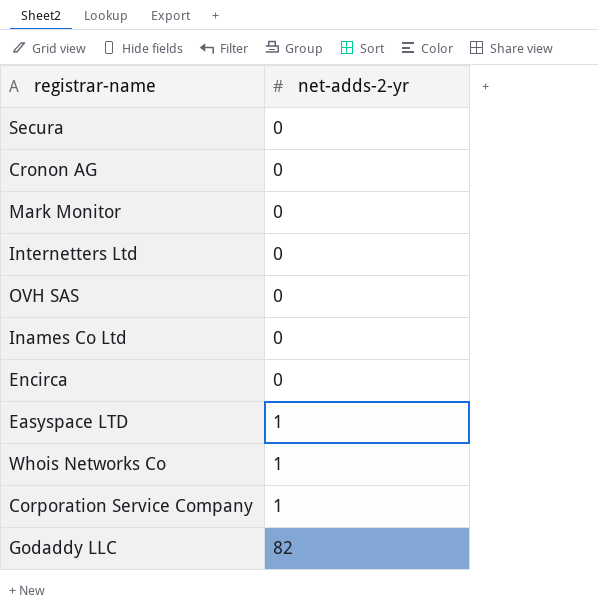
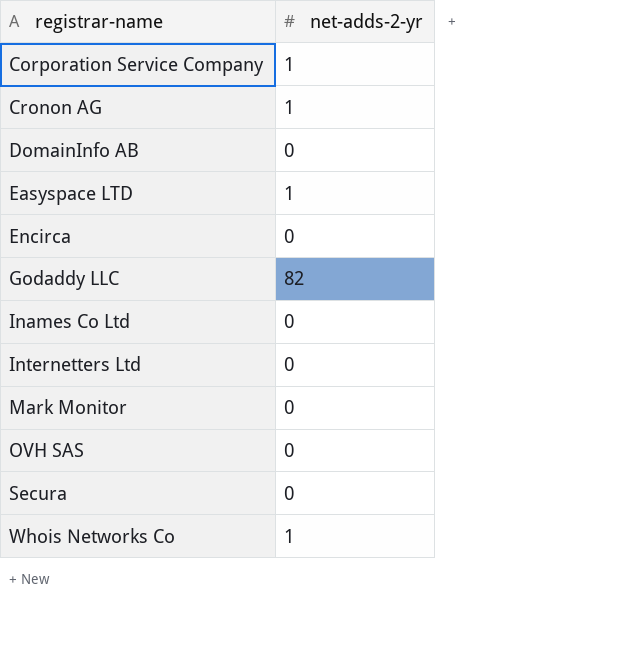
row order: net-adds-2-yr ascending -> registrar-name ascending
Cronon AG | net-adds-2-yr: 0 -> 1
row DomainInfo AB: none -> 0

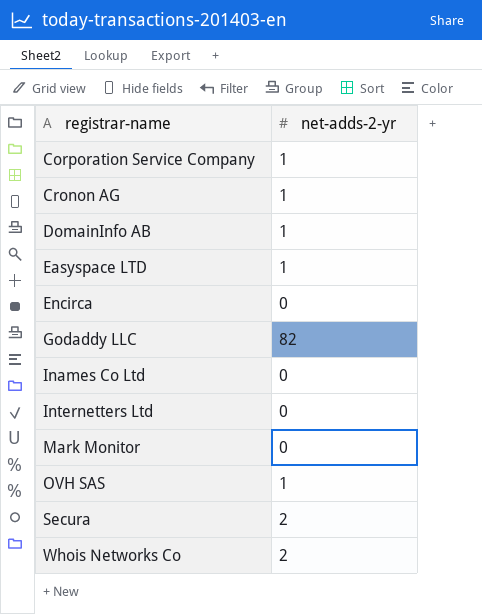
DomainInfo AB | net-adds-2-yr: 0 -> 1
OVH SAS | net-adds-2-yr: 0 -> 1
Secura | net-adds-2-yr: 0 -> 2
Whois Networks Co | net-adds-2-yr: 1 -> 2

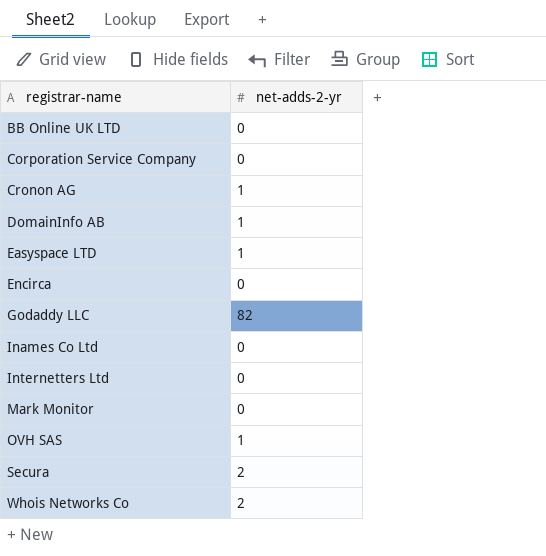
row BB Online UK LTD: none -> 0
Corporation Service Company | net-adds-2-yr: 1 -> 0

